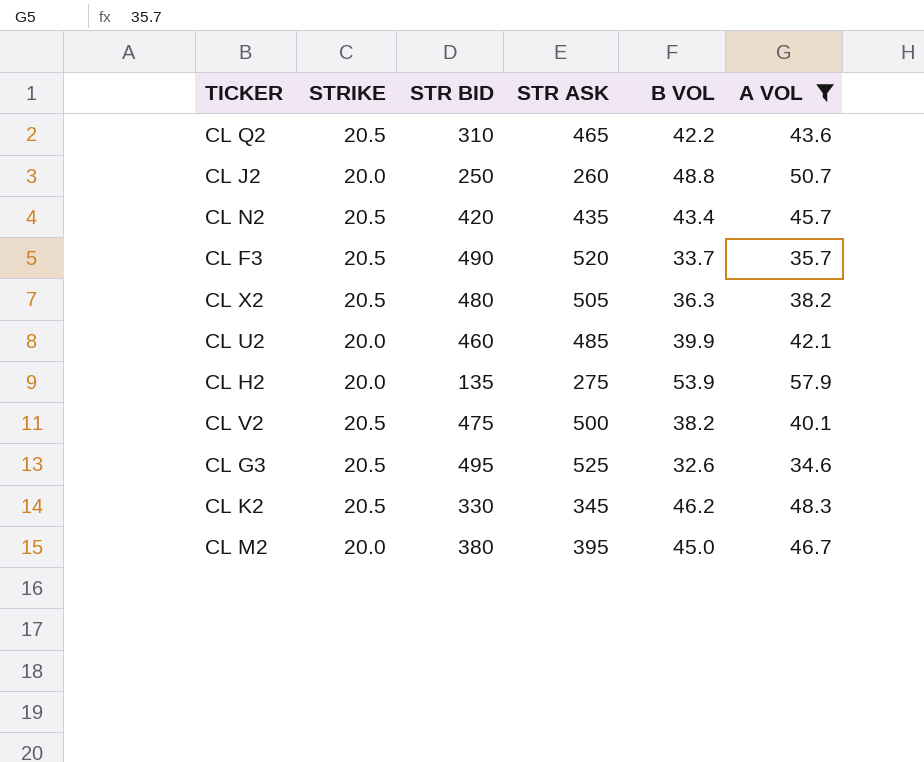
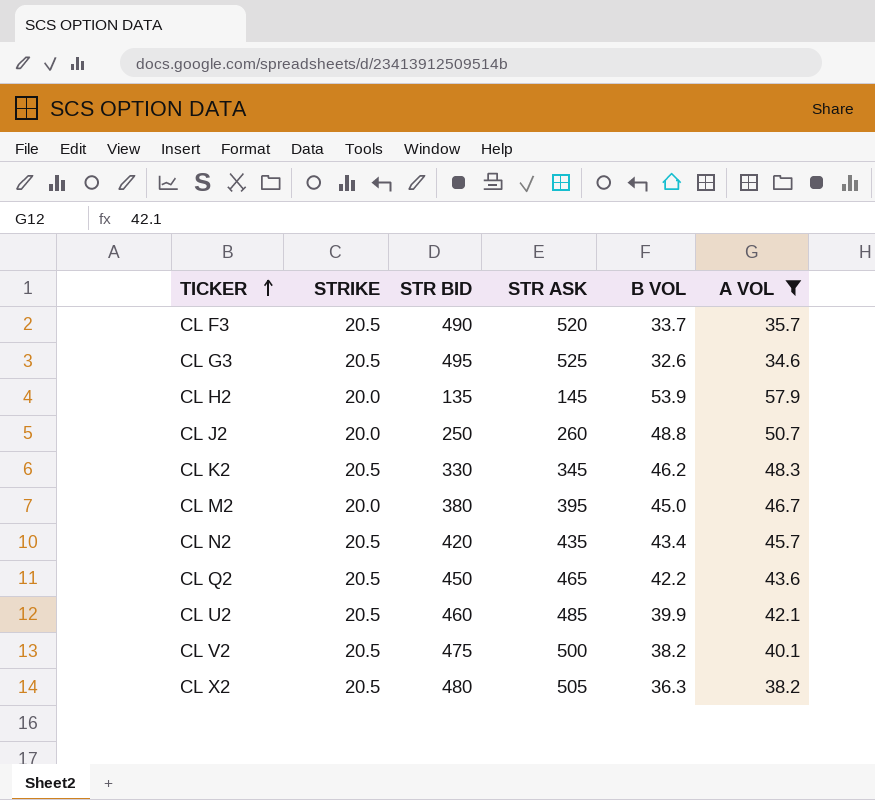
row order: none -> TICKER ascending
CL H2 | STR ASK: 275 -> 145
CL Q2 | STR BID: 310 -> 450
CL U2 | STRIKE: 20.0 -> 20.5

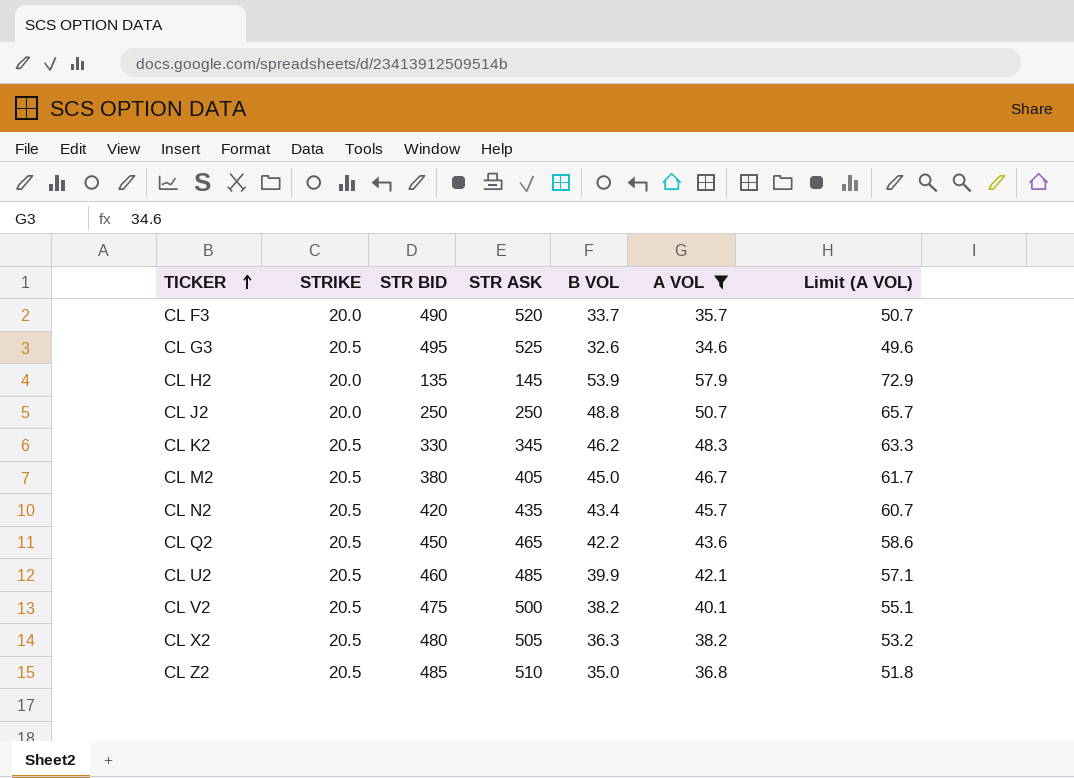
column Limit (A VOL) | formula: none -> [A VOL] + 15
CL F3 | STRIKE: 20.5 -> 20.0
CL J2 | STR ASK: 260 -> 250
CL M2 | STRIKE: 20.0 -> 20.5
CL M2 | STR ASK: 395 -> 405
row CL Z2: none -> 20.5 | 485 | 510 | 35.0 | 36.8 | 51.8

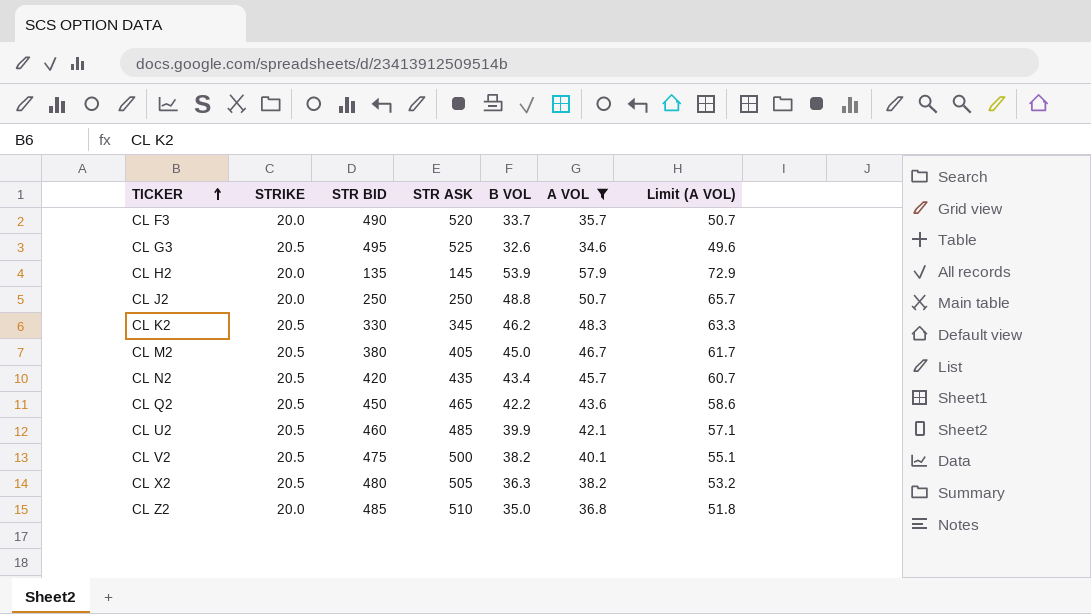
CL Z2 | STRIKE: 20.5 -> 20.0

